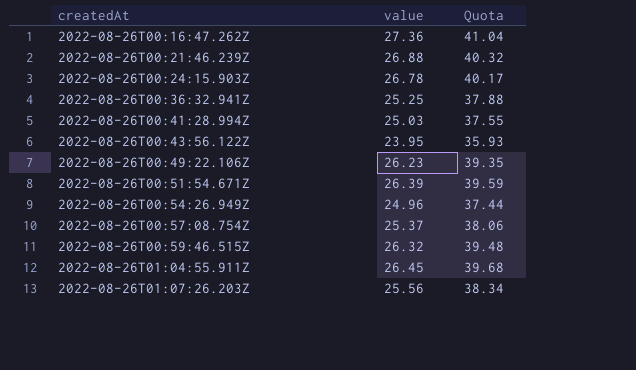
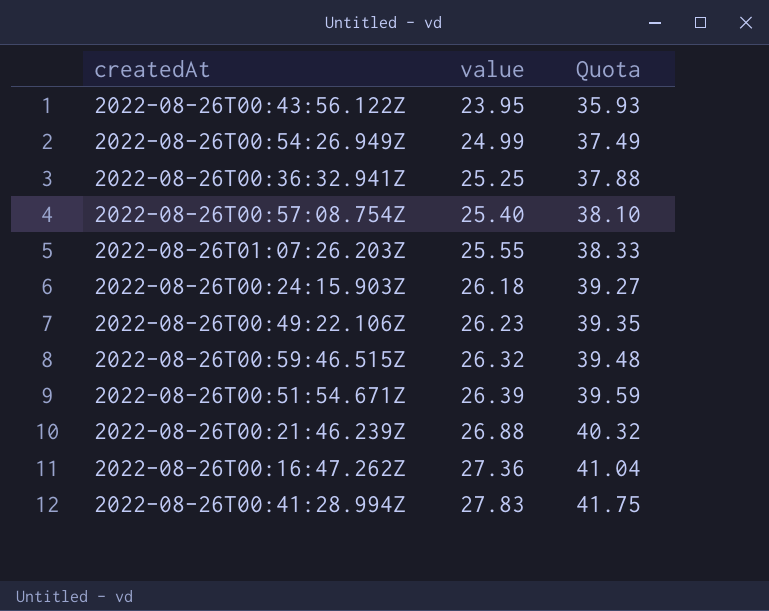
row order: createdAt ascending -> value ascending
row 2022-08-26T01:04:55.911Z: 26.45 | 39.68 -> none
2022-08-26T00:54:26.949Z | value: 24.96 -> 24.99
2022-08-26T00:54:26.949Z | Quota: 37.44 -> 37.49
2022-08-26T00:57:08.754Z | value: 25.37 -> 25.40
2022-08-26T00:57:08.754Z | Quota: 38.06 -> 38.10
2022-08-26T01:07:26.203Z | value: 25.56 -> 25.55
2022-08-26T01:07:26.203Z | Quota: 38.34 -> 38.33
2022-08-26T00:24:15.903Z | value: 26.78 -> 26.18
2022-08-26T00:24:15.903Z | Quota: 40.17 -> 39.27
2022-08-26T00:41:28.994Z | value: 25.03 -> 27.83
2022-08-26T00:41:28.994Z | Quota: 37.55 -> 41.75

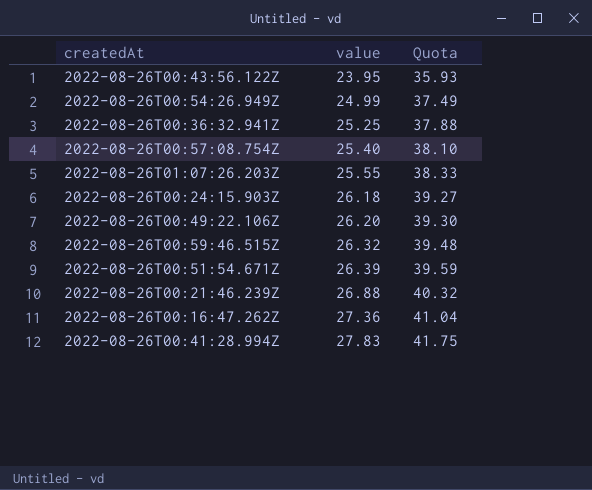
2022-08-26T00:49:22.106Z | value: 26.23 -> 26.20
2022-08-26T00:49:22.106Z | Quota: 39.35 -> 39.30

